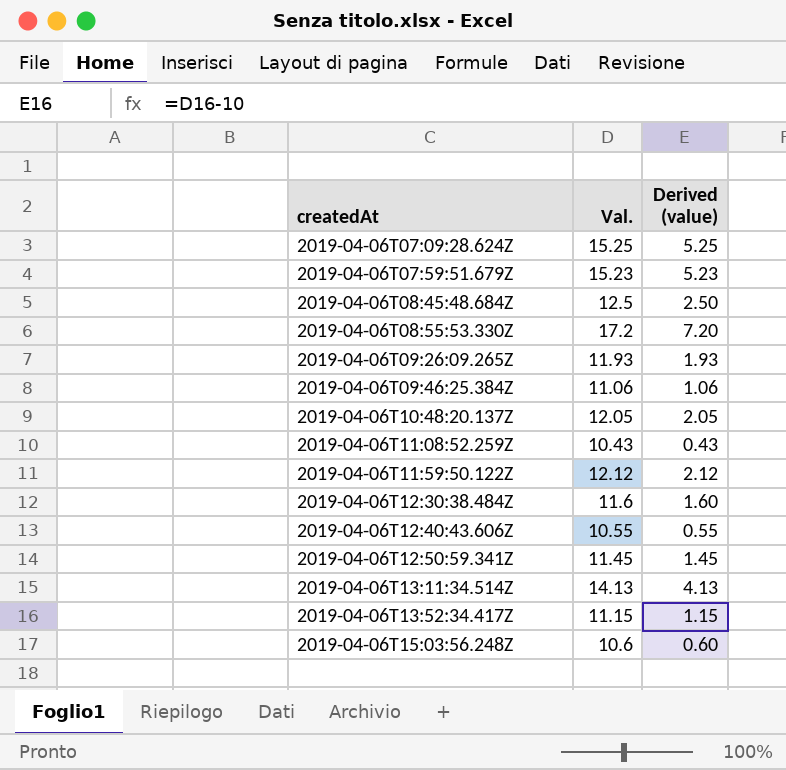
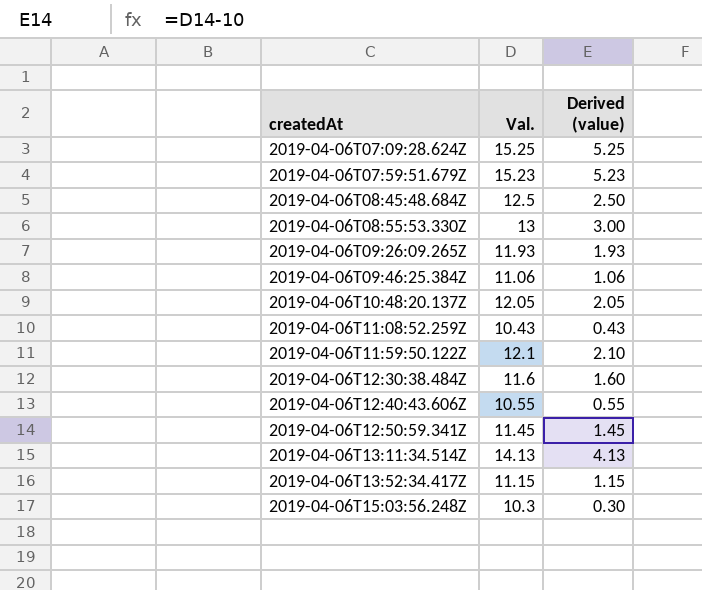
2019-04-06T08:55:53.330Z | Val.: 17.2 -> 13
2019-04-06T08:55:53.330Z | Derived (value): 7.20 -> 3.00
2019-04-06T11:59:50.122Z | Val.: 12.12 -> 12.1
2019-04-06T11:59:50.122Z | Derived (value): 2.12 -> 2.10
2019-04-06T15:03:56.248Z | Val.: 10.6 -> 10.3
2019-04-06T15:03:56.248Z | Derived (value): 0.60 -> 0.30

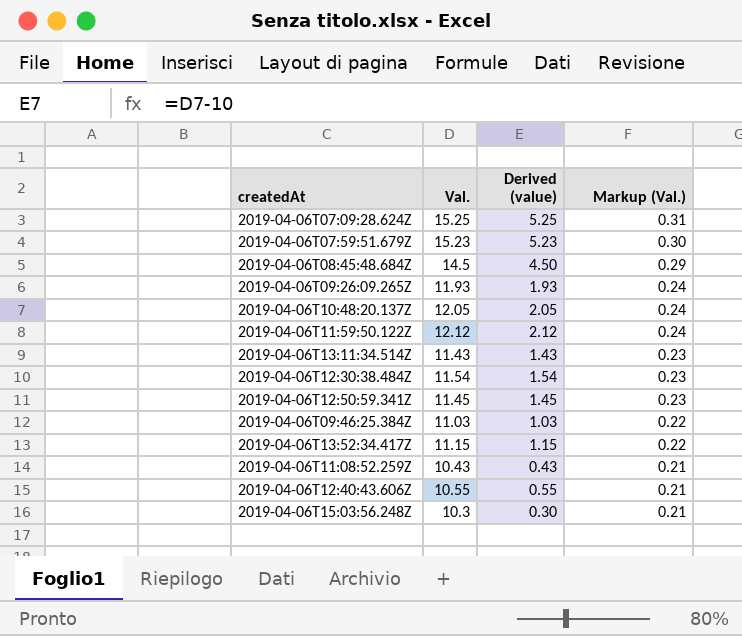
row order: createdAt ascending -> Markup (Val.) descending
column Markup (Val.) | formula: none -> [Val.] * 0.02
row 2019-04-06T08:55:53.330Z: 13 | 3.00 -> none
2019-04-06T08:45:48.684Z | Val.: 12.5 -> 14.5
2019-04-06T08:45:48.684Z | Derived (value): 2.50 -> 4.50
2019-04-06T11:59:50.122Z | Val.: 12.1 -> 12.12
2019-04-06T11:59:50.122Z | Derived (value): 2.10 -> 2.12
2019-04-06T13:11:34.514Z | Val.: 14.13 -> 11.43
2019-04-06T13:11:34.514Z | Derived (value): 4.13 -> 1.43
2019-04-06T12:30:38.484Z | Val.: 11.6 -> 11.54
2019-04-06T12:30:38.484Z | Derived (value): 1.60 -> 1.54
2019-04-06T09:46:25.384Z | Val.: 11.06 -> 11.03
2019-04-06T09:46:25.384Z | Derived (value): 1.06 -> 1.03

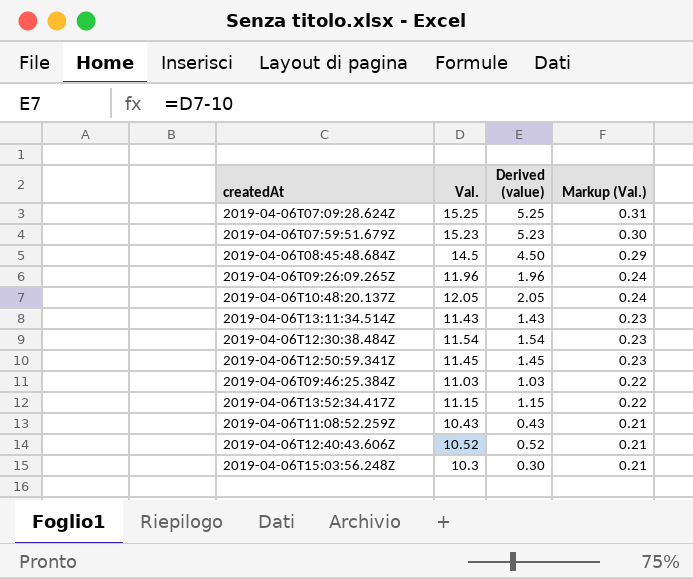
row 2019-04-06T11:59:50.122Z: 12.12 | 2.12 | 0.24 -> none
2019-04-06T09:26:09.265Z | Val.: 11.93 -> 11.96
2019-04-06T09:26:09.265Z | Derived (value): 1.93 -> 1.96
2019-04-06T12:40:43.606Z | Val.: 10.55 -> 10.52
2019-04-06T12:40:43.606Z | Derived (value): 0.55 -> 0.52

